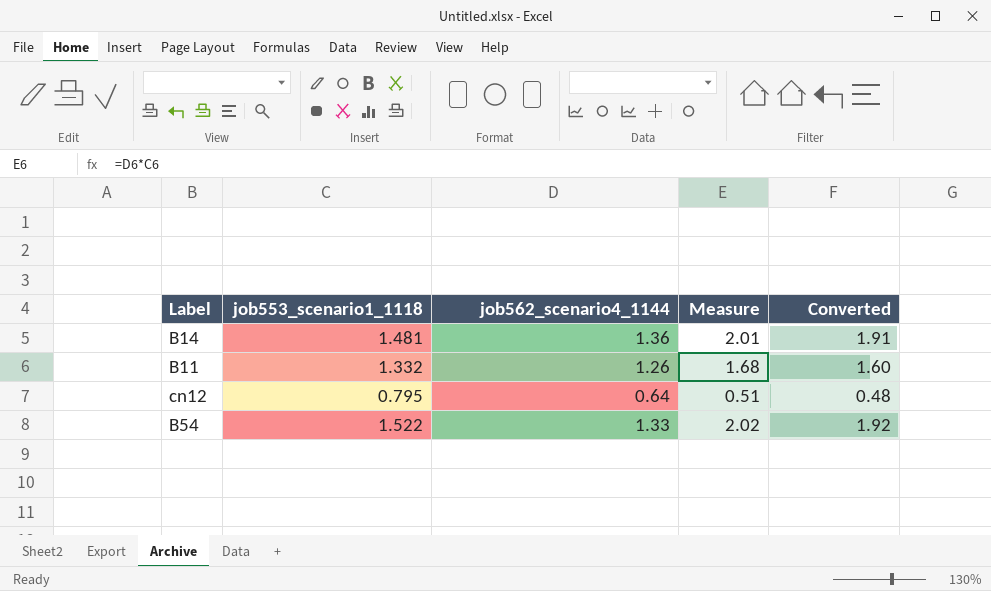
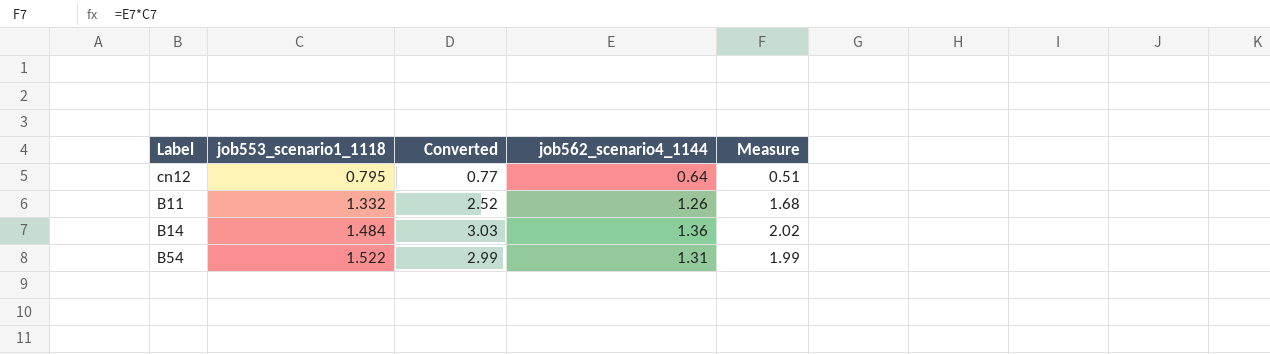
row order: none -> job553_scenario1_1118 ascending
column Converted | formula: [Measure] * 0.95 -> [Measure] * 1.5
column Converted | position: 5 -> 3
B14 | job553_scenario1_1118: 1.481 -> 1.484
B14 | Measure: 2.01 -> 2.02
B54 | job562_scenario4_1144: 1.33 -> 1.31
B54 | Measure: 2.02 -> 1.99

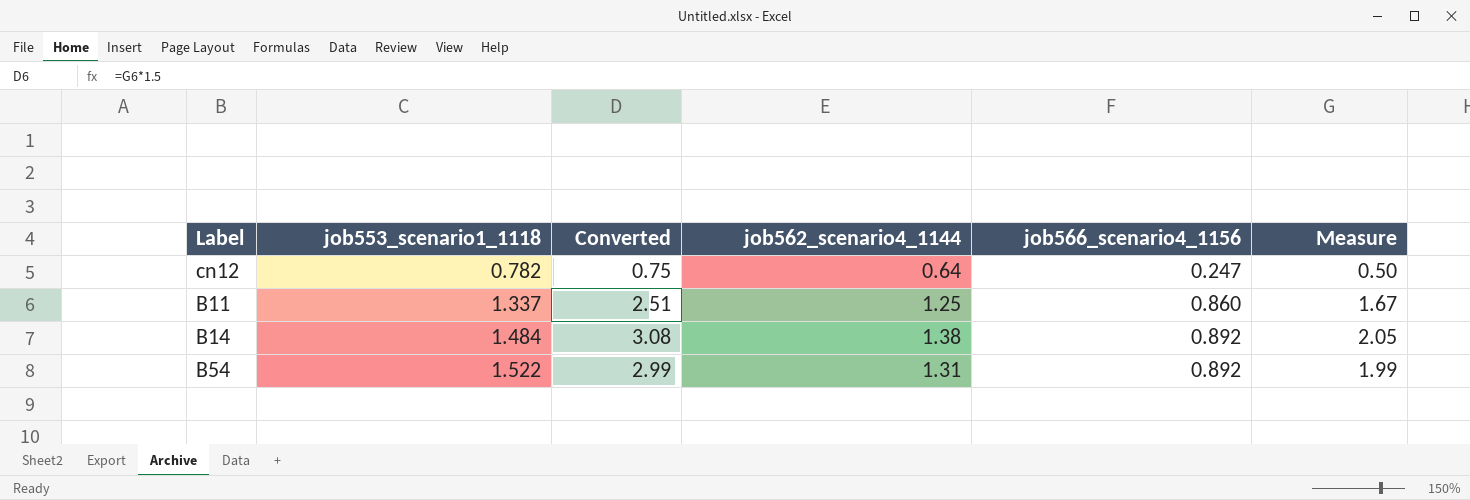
column job566_scenario4_1156 | position: none -> 5
cn12 | job553_scenario1_1118: 0.795 -> 0.782
cn12 | Converted: 0.77 -> 0.75
cn12 | Measure: 0.51 -> 0.50
B11 | job553_scenario1_1118: 1.332 -> 1.337
B11 | Converted: 2.52 -> 2.51
B11 | job562_scenario4_1144: 1.26 -> 1.25
B11 | Measure: 1.68 -> 1.67
B14 | Converted: 3.03 -> 3.08
B14 | job562_scenario4_1144: 1.36 -> 1.38
B14 | Measure: 2.02 -> 2.05

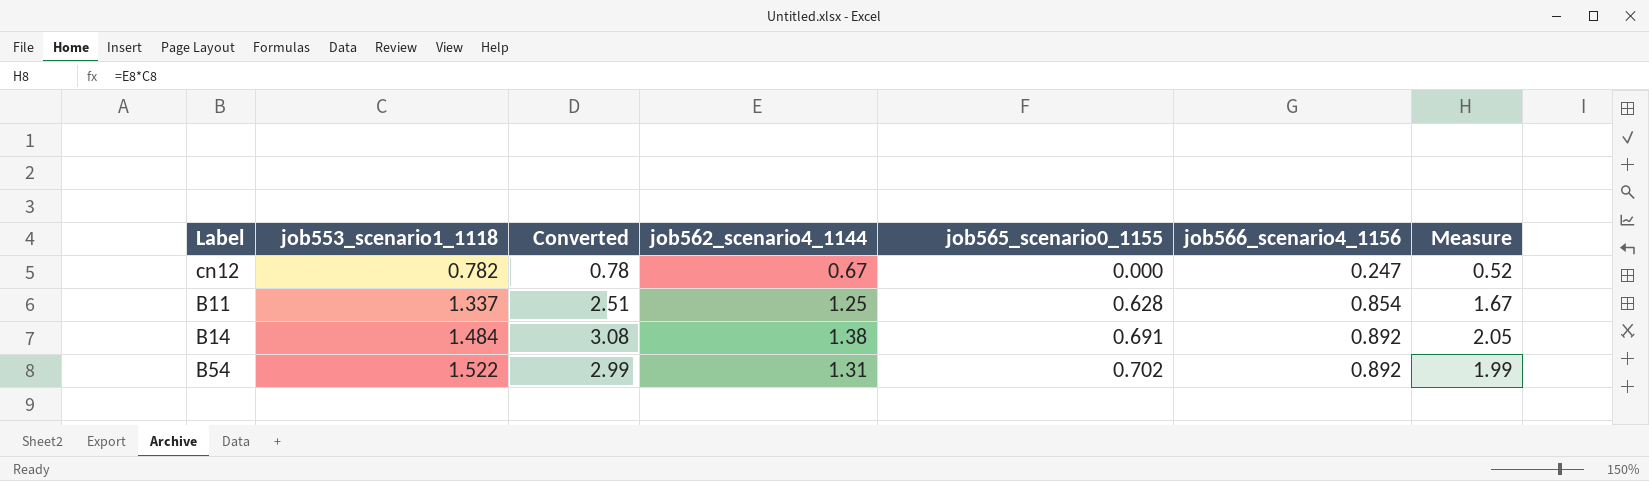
column job565_scenario0_1155 | position: none -> 5
cn12 | Converted: 0.75 -> 0.78
cn12 | job562_scenario4_1144: 0.64 -> 0.67
cn12 | Measure: 0.50 -> 0.52
B11 | job566_scenario4_1156: 0.860 -> 0.854

